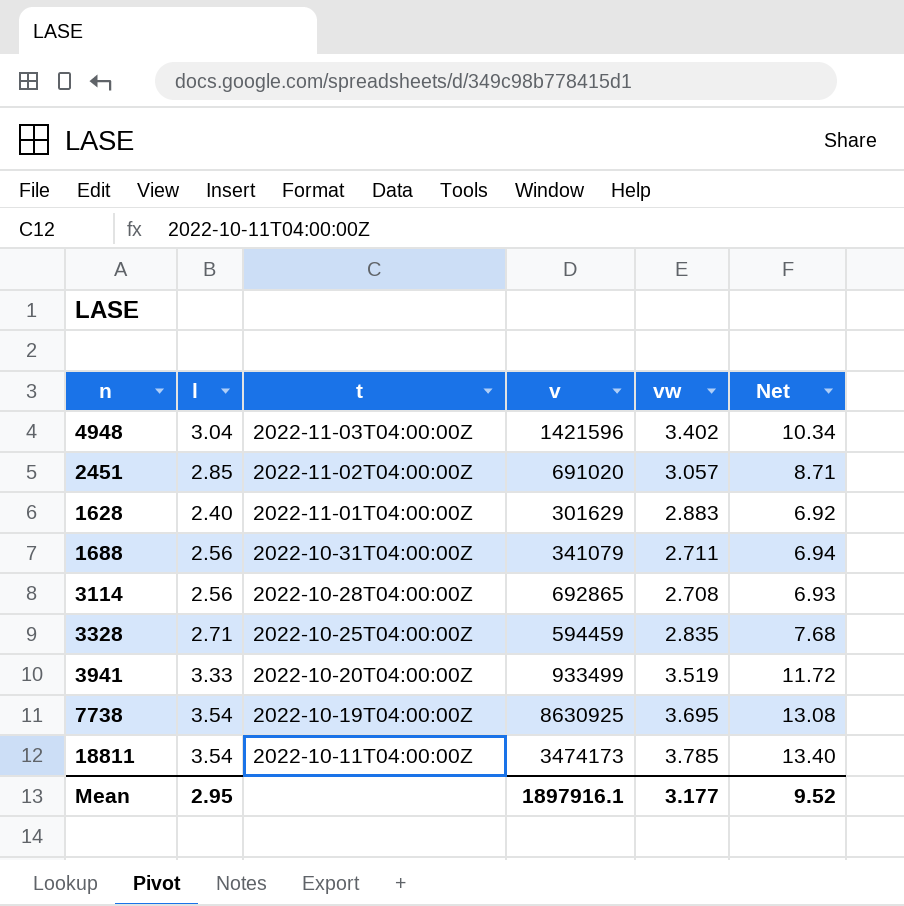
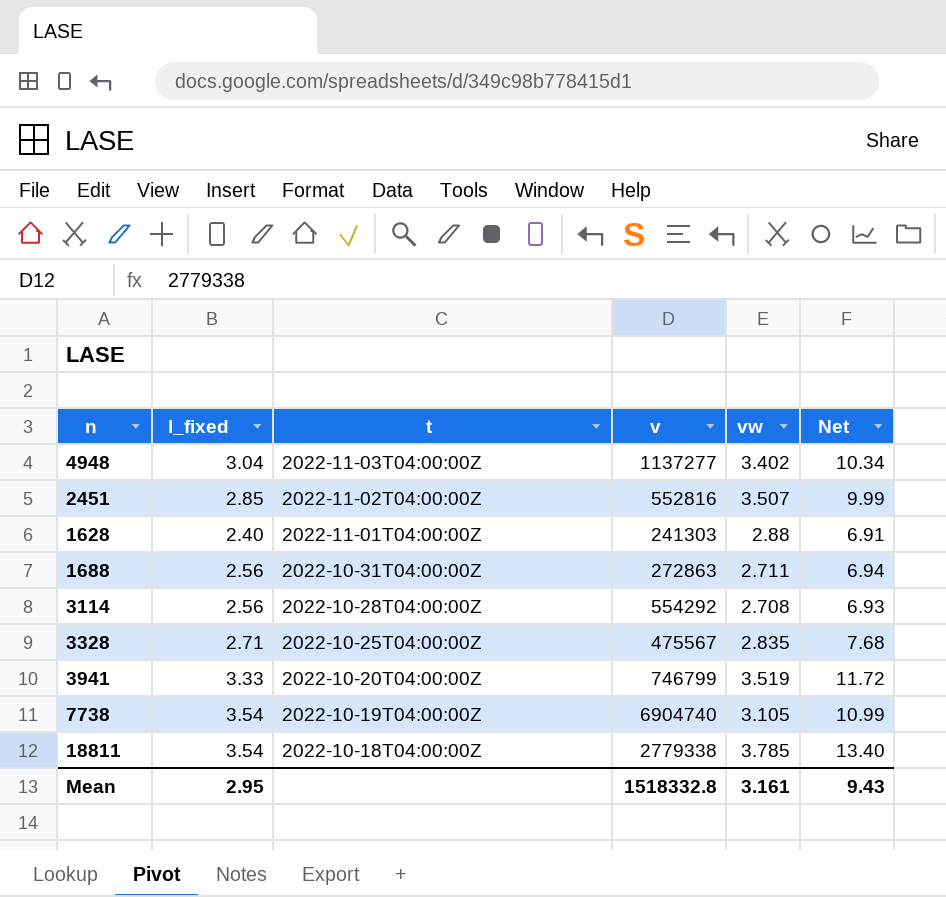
column name: l -> l_fixed
4948 | v: 1421596 -> 1137277
2451 | v: 691020 -> 552816
2451 | vw: 3.057 -> 3.507
2451 | Net: 8.71 -> 9.99
1628 | v: 301629 -> 241303
1628 | vw: 2.883 -> 2.88
1628 | Net: 6.92 -> 6.91
1688 | v: 341079 -> 272863
3114 | v: 692865 -> 554292
3328 | v: 594459 -> 475567
3941 | v: 933499 -> 746799
7738 | v: 8630925 -> 6904740
7738 | vw: 3.695 -> 3.105
7738 | Net: 13.08 -> 10.99
18811 | t: 2022-10-11T04:00:00Z -> 2022-10-18T04:00:00Z
18811 | v: 3474173 -> 2779338
Mean | v: 1897916.1 -> 1518332.8
Mean | vw: 3.177 -> 3.161
Mean | Net: 9.52 -> 9.43

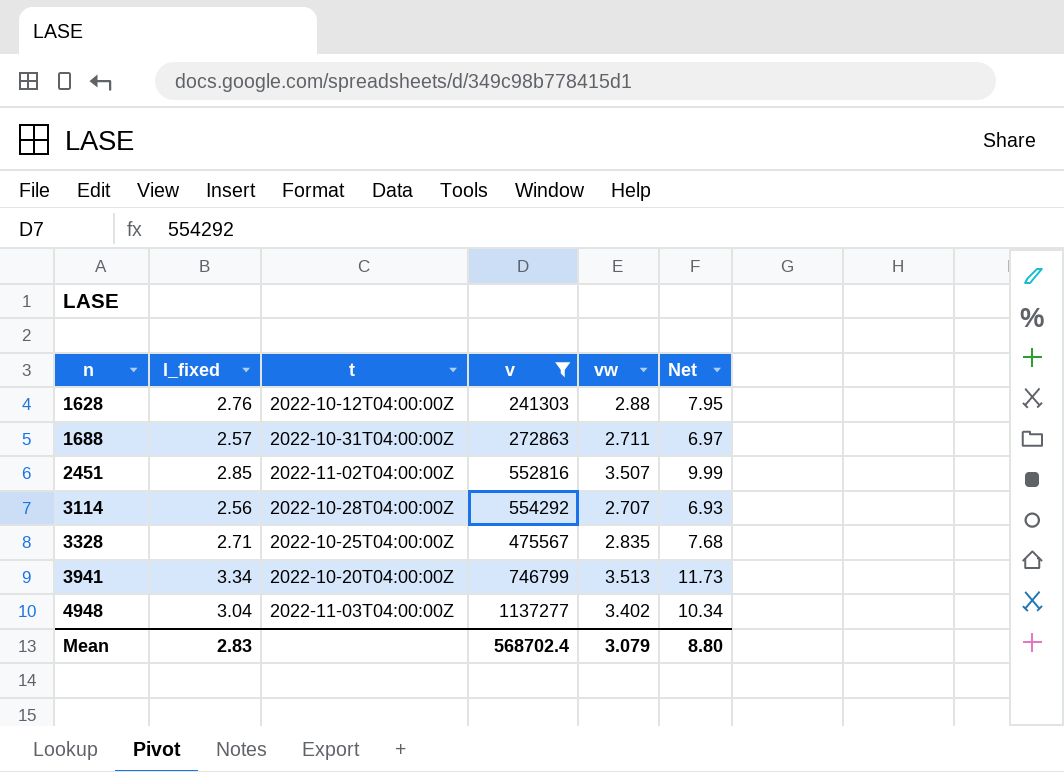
filter: none -> v <= 1137277
row order: t descending -> n ascending
1628 | l_fixed: 2.40 -> 2.76
1628 | t: 2022-11-01T04:00:00Z -> 2022-10-12T04:00:00Z
1628 | Net: 6.91 -> 7.95
1688 | l_fixed: 2.56 -> 2.57
1688 | Net: 6.94 -> 6.97
3114 | vw: 2.708 -> 2.707
3941 | l_fixed: 3.33 -> 3.34
3941 | vw: 3.519 -> 3.513
3941 | Net: 11.72 -> 11.73
Mean | l_fixed: 2.95 -> 2.83
Mean | v: 1518332.8 -> 568702.4
Mean | vw: 3.161 -> 3.079
Mean | Net: 9.43 -> 8.80

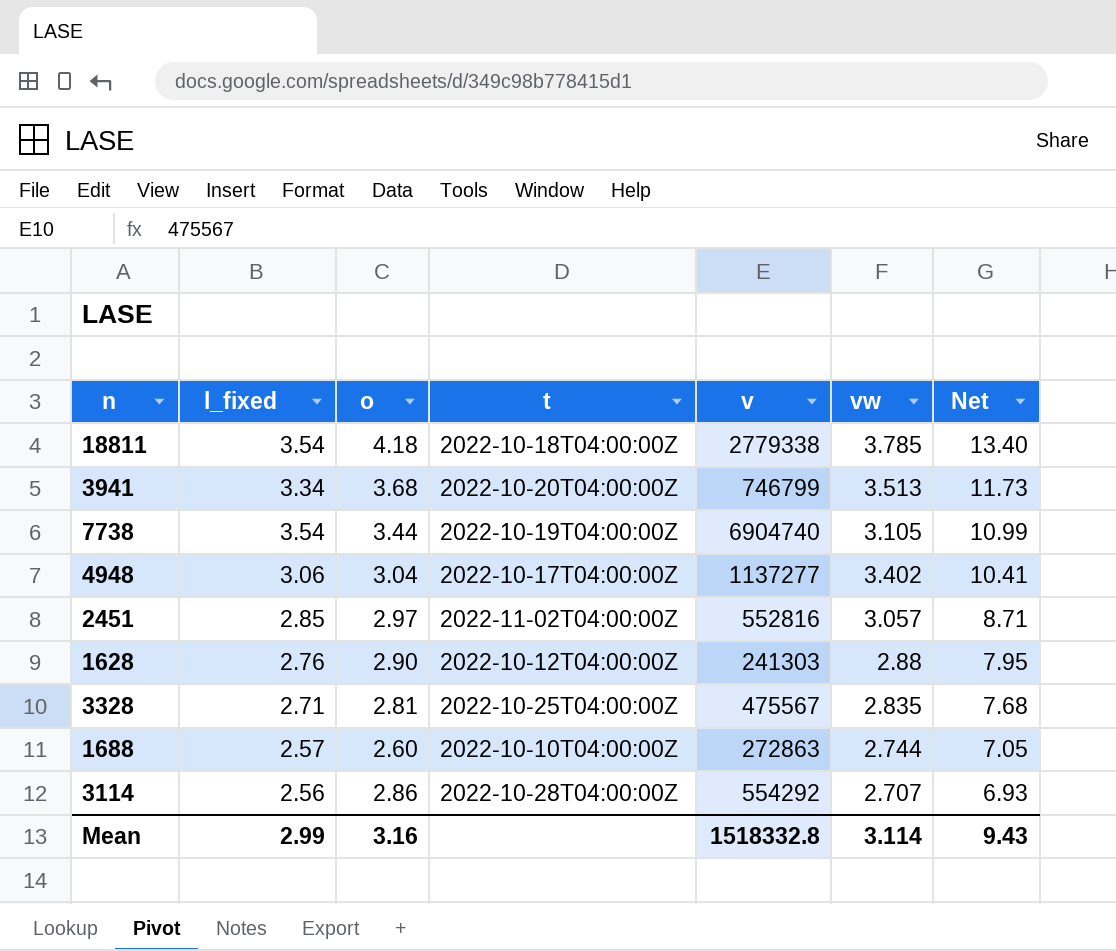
filter: v <= 1137277 -> none
row order: n ascending -> Net descending
column o | position: none -> 3
4948 | l_fixed: 3.04 -> 3.06
4948 | t: 2022-11-03T04:00:00Z -> 2022-10-17T04:00:00Z
4948 | Net: 10.34 -> 10.41
2451 | vw: 3.507 -> 3.057
2451 | Net: 9.99 -> 8.71
1688 | t: 2022-10-31T04:00:00Z -> 2022-10-10T04:00:00Z
1688 | vw: 2.711 -> 2.744
1688 | Net: 6.97 -> 7.05
Mean | l_fixed: 2.83 -> 2.99
Mean | v: 568702.4 -> 1518332.8
Mean | vw: 3.079 -> 3.114
Mean | Net: 8.80 -> 9.43

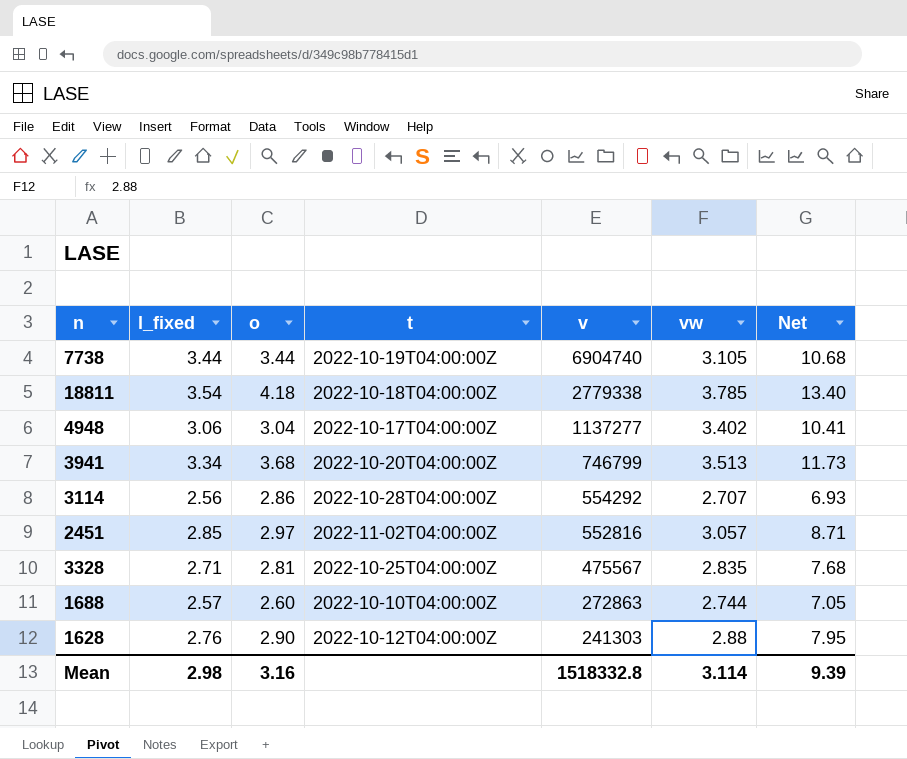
row order: Net descending -> v descending
7738 | l_fixed: 3.54 -> 3.44
7738 | Net: 10.99 -> 10.68
Mean | l_fixed: 2.99 -> 2.98
Mean | Net: 9.43 -> 9.39

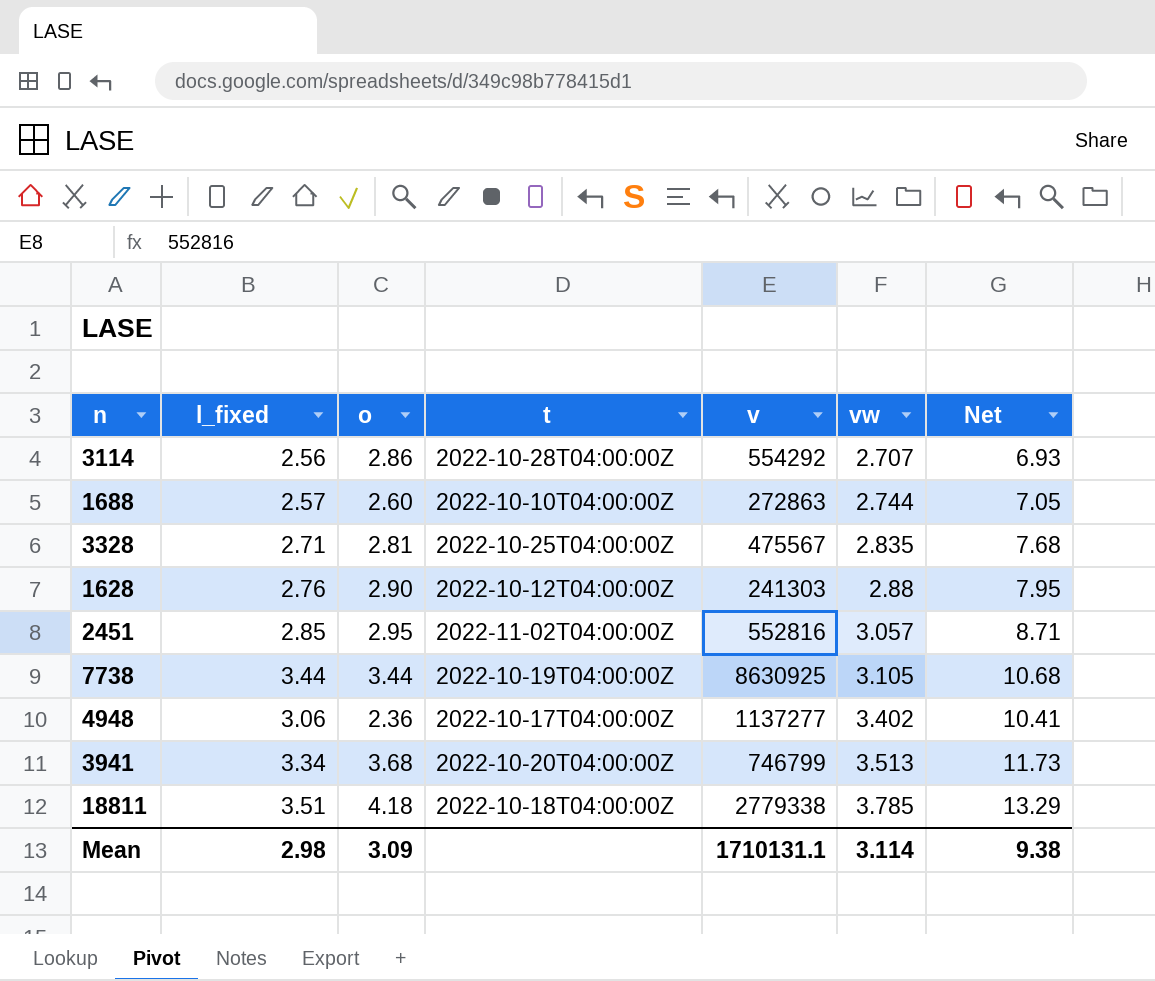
row order: v descending -> vw ascending
2451 | o: 2.97 -> 2.95
7738 | v: 6904740 -> 8630925
4948 | o: 3.04 -> 2.36
18811 | l_fixed: 3.54 -> 3.51
18811 | Net: 13.40 -> 13.29
Mean | o: 3.16 -> 3.09
Mean | v: 1518332.8 -> 1710131.1
Mean | Net: 9.39 -> 9.38

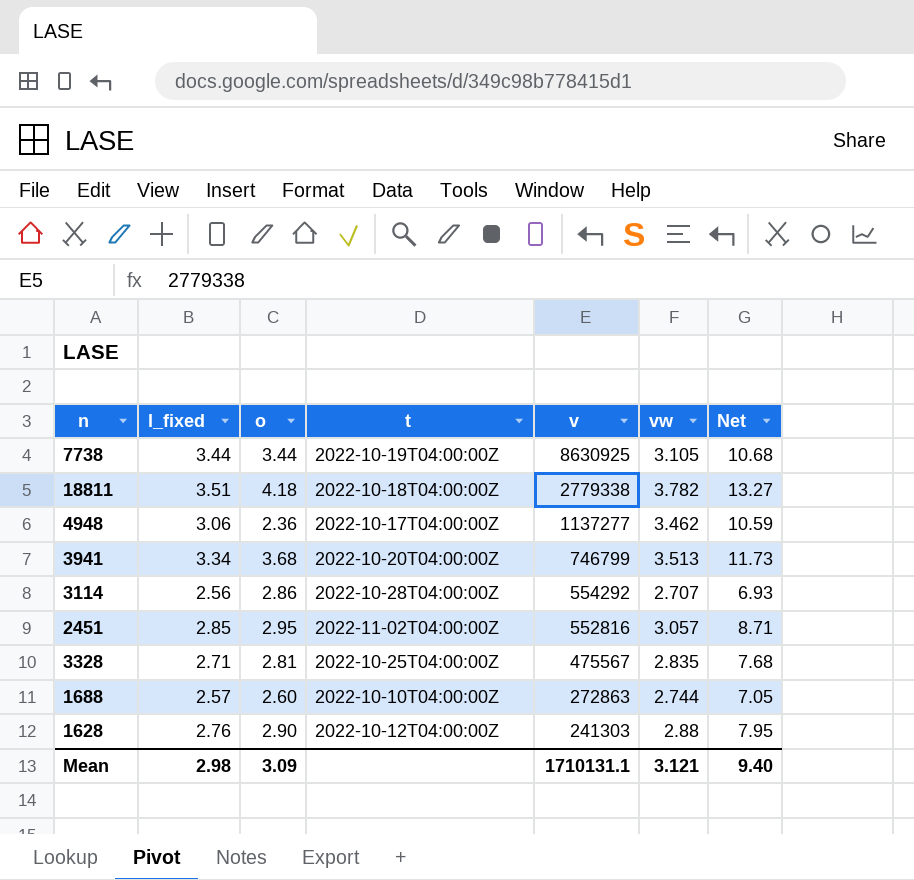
row order: vw ascending -> v descending
18811 | vw: 3.785 -> 3.782
18811 | Net: 13.29 -> 13.27
4948 | vw: 3.402 -> 3.462
4948 | Net: 10.41 -> 10.59
Mean | vw: 3.114 -> 3.121
Mean | Net: 9.38 -> 9.40

